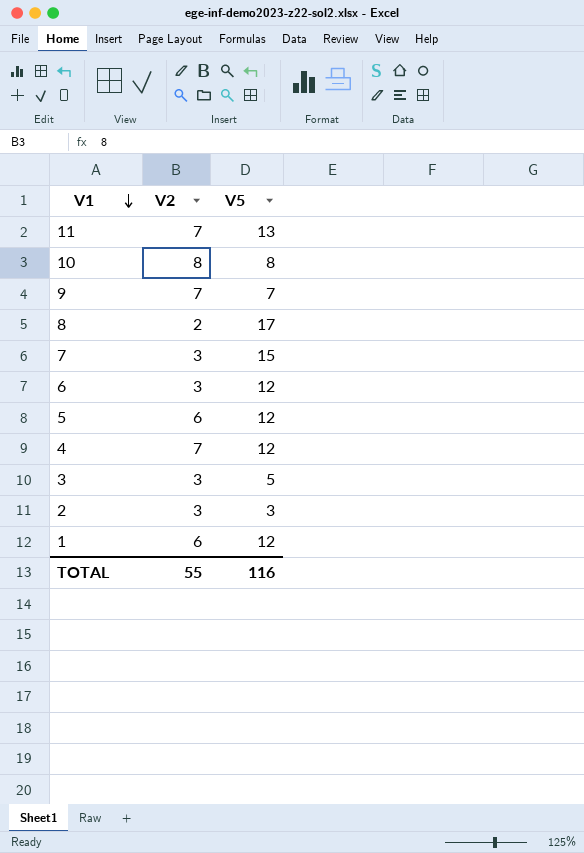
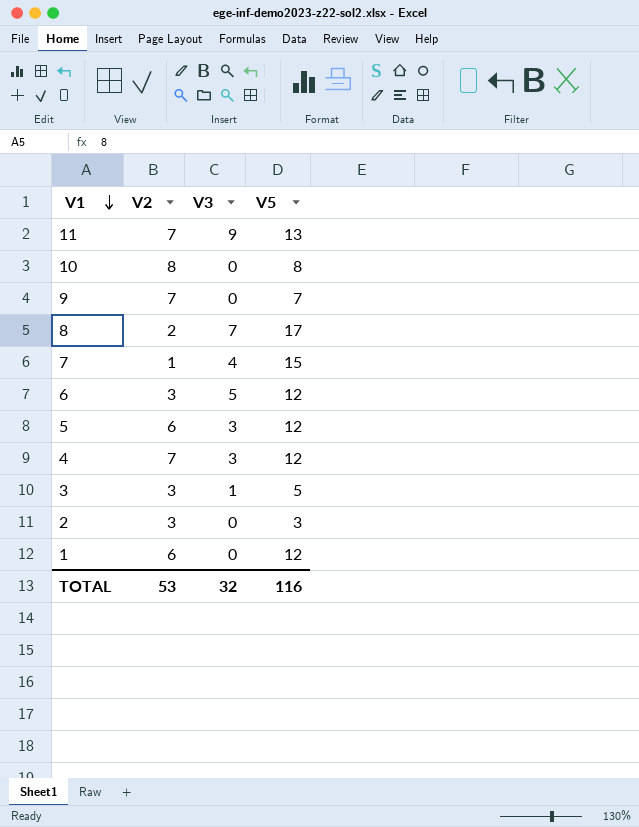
column V3 | position: none -> 3
7 | V2: 3 -> 1
TOTAL | V2: 55 -> 53

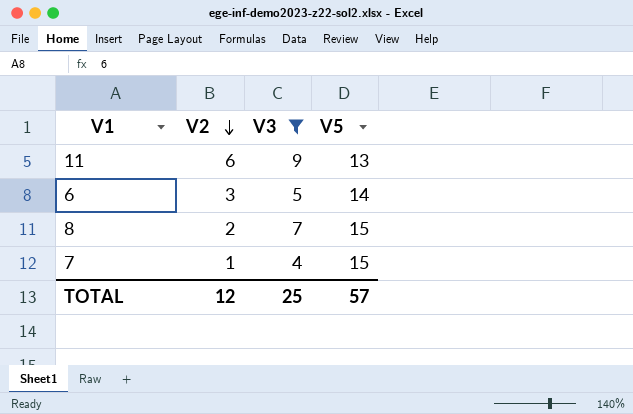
filter: none -> V3 >= 4
row order: V1 descending -> V2 descending
11 | V2: 7 -> 6
6 | V5: 12 -> 14
8 | V5: 17 -> 15
TOTAL | V2: 53 -> 12
TOTAL | V3: 32 -> 25
TOTAL | V5: 116 -> 57

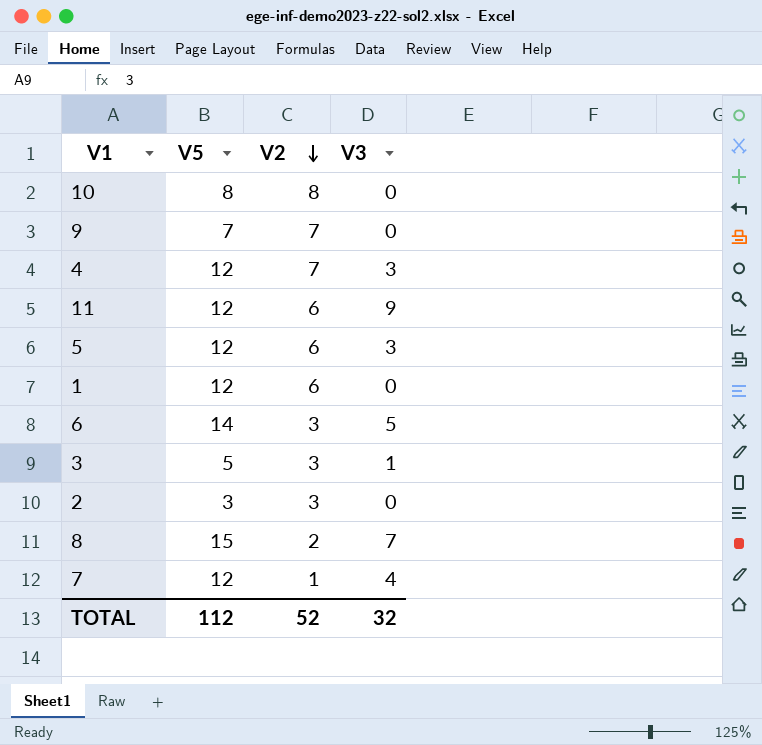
filter: V3 >= 4 -> none
column V5 | position: 4 -> 2
11 | V5: 13 -> 12
7 | V5: 15 -> 12
TOTAL | V5: 57 -> 112
TOTAL | V2: 12 -> 52
TOTAL | V3: 25 -> 32

